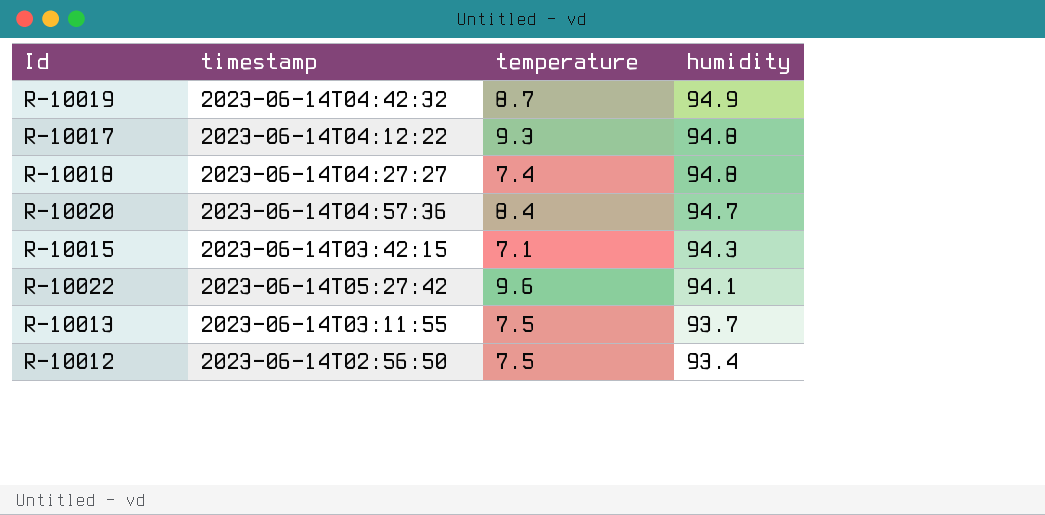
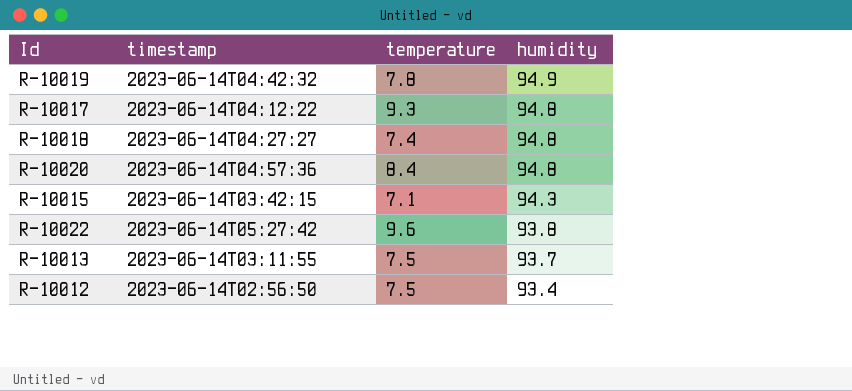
R-10019 | temperature: 8.7 -> 7.8
R-10020 | humidity: 94.7 -> 94.8
R-10022 | humidity: 94.1 -> 93.8

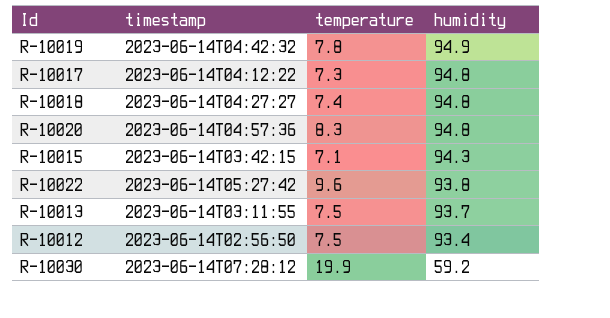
R-10017 | temperature: 9.3 -> 7.3
R-10020 | temperature: 8.4 -> 8.3
row R-10030: none -> 2023-06-14T07:28:12 | 19.9 | 59.2

